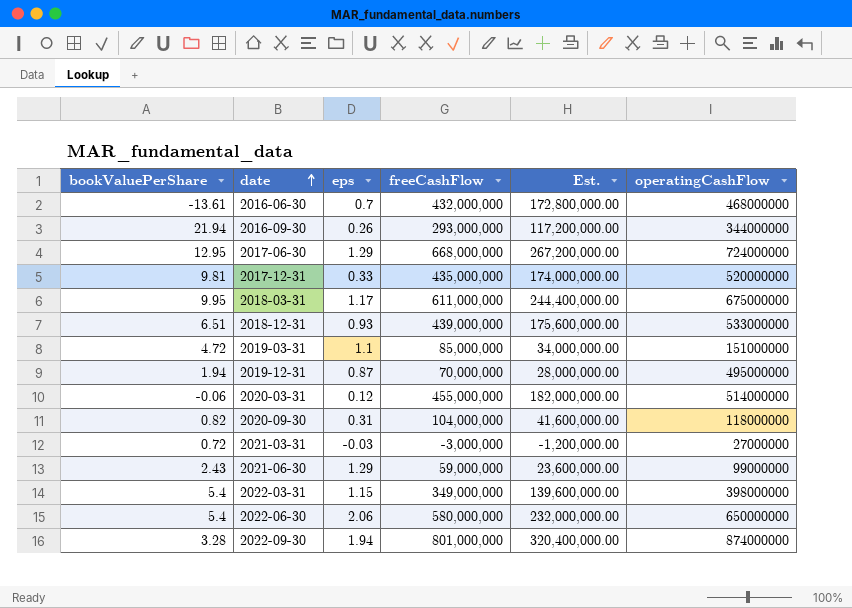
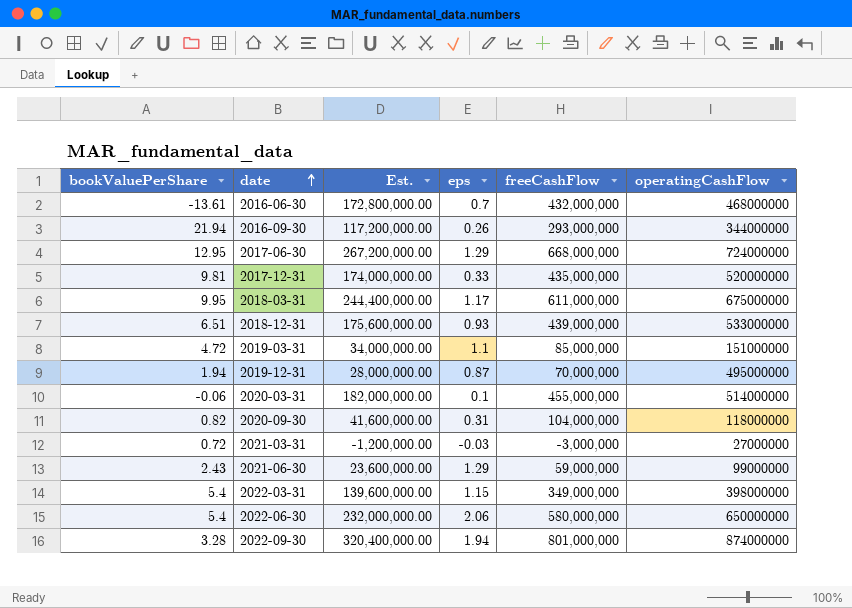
column Est. | position: 5 -> 3
2020-03-31 | eps: 0.12 -> 0.1

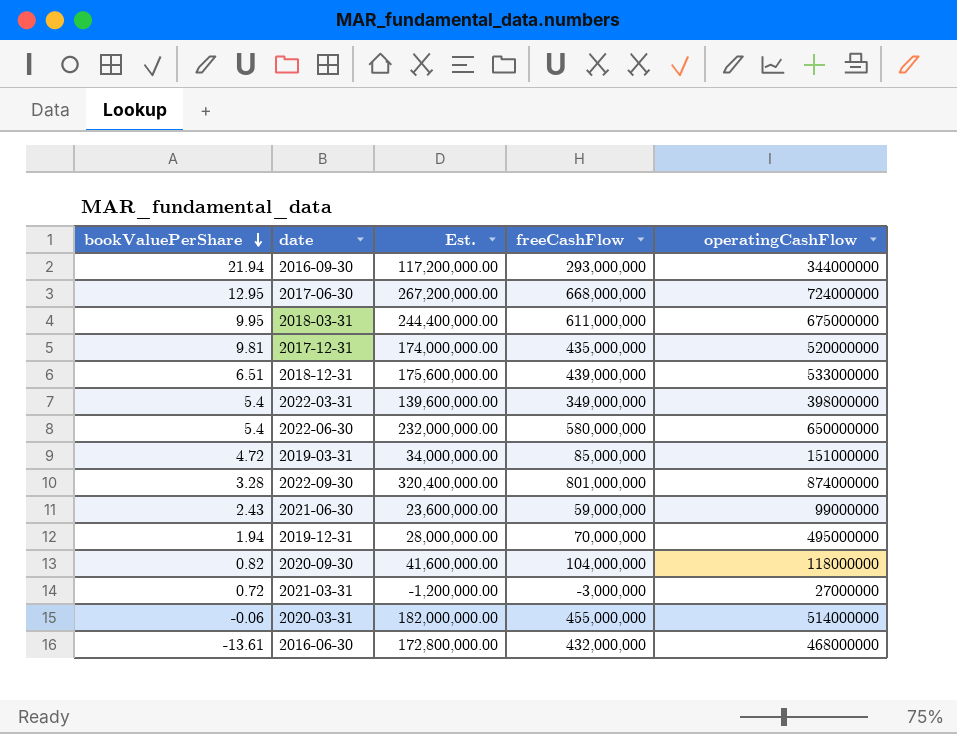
row order: date ascending -> bookValuePerShare descending
column eps | position: 4 -> none

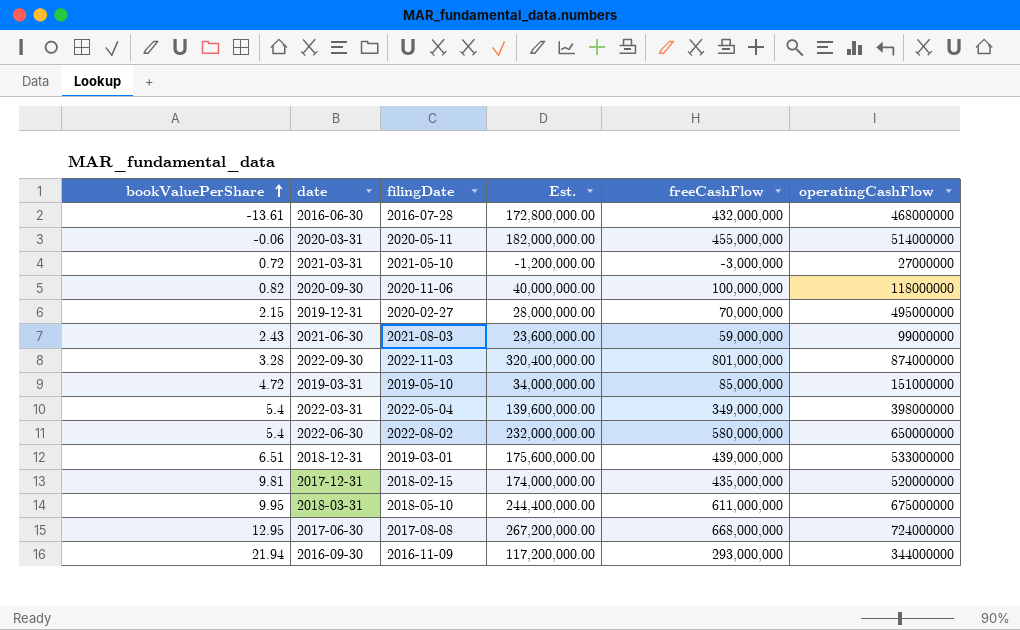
row order: bookValuePerShare descending -> bookValuePerShare ascending
column filingDate | position: none -> 3
2020-09-30 | Est.: 41,600,000.00 -> 40,000,000.00
2020-09-30 | freeCashFlow: 104,000,000 -> 100,000,000
2019-12-31 | bookValuePerShare: 1.94 -> 2.15

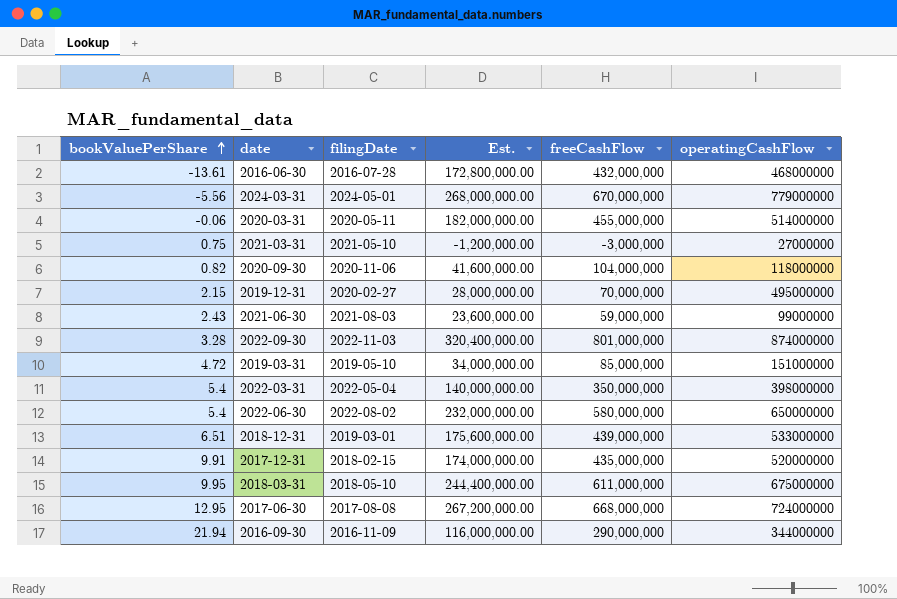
row 2024-03-31: none -> -5.56 | 2024-05-01 | 268,000,000.00 | 670,000,000 | 779000000
2021-03-31 | bookValuePerShare: 0.72 -> 0.75
2020-09-30 | Est.: 40,000,000.00 -> 41,600,000.00
2020-09-30 | freeCashFlow: 100,000,000 -> 104,000,000
2022-03-31 | Est.: 139,600,000.00 -> 140,000,000.00
2022-03-31 | freeCashFlow: 349,000,000 -> 350,000,000
2017-12-31 | bookValuePerShare: 9.81 -> 9.91
2016-09-30 | Est.: 117,200,000.00 -> 116,000,000.00
2016-09-30 | freeCashFlow: 293,000,000 -> 290,000,000

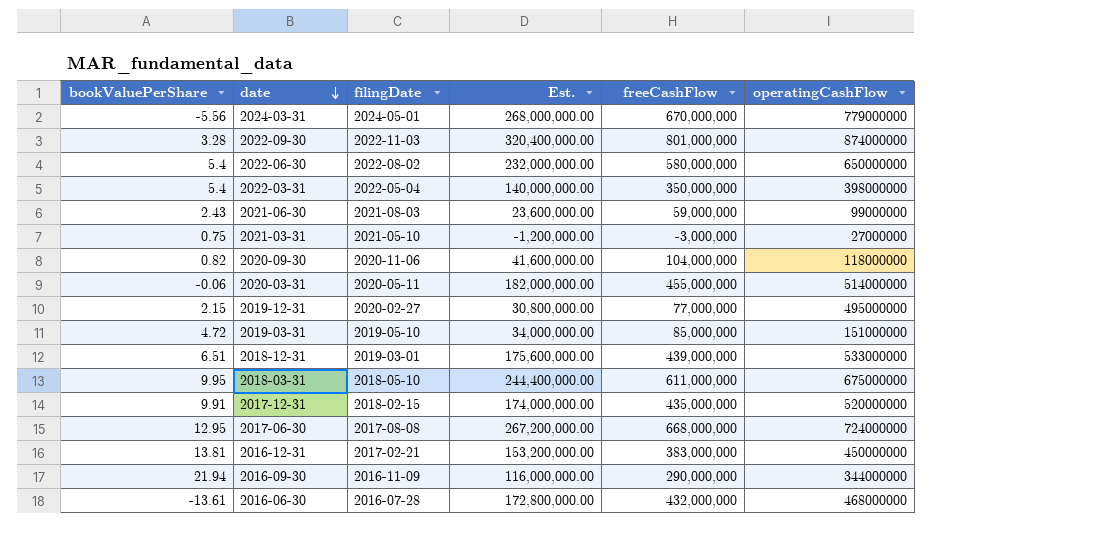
row order: bookValuePerShare ascending -> date descending
2019-12-31 | Est.: 28,000,000.00 -> 30,800,000.00
2019-12-31 | freeCashFlow: 70,000,000 -> 77,000,000
row 2016-12-31: none -> 13.81 | 2017-02-21 | 153,200,000.00 | 383,000,000 | 450000000

